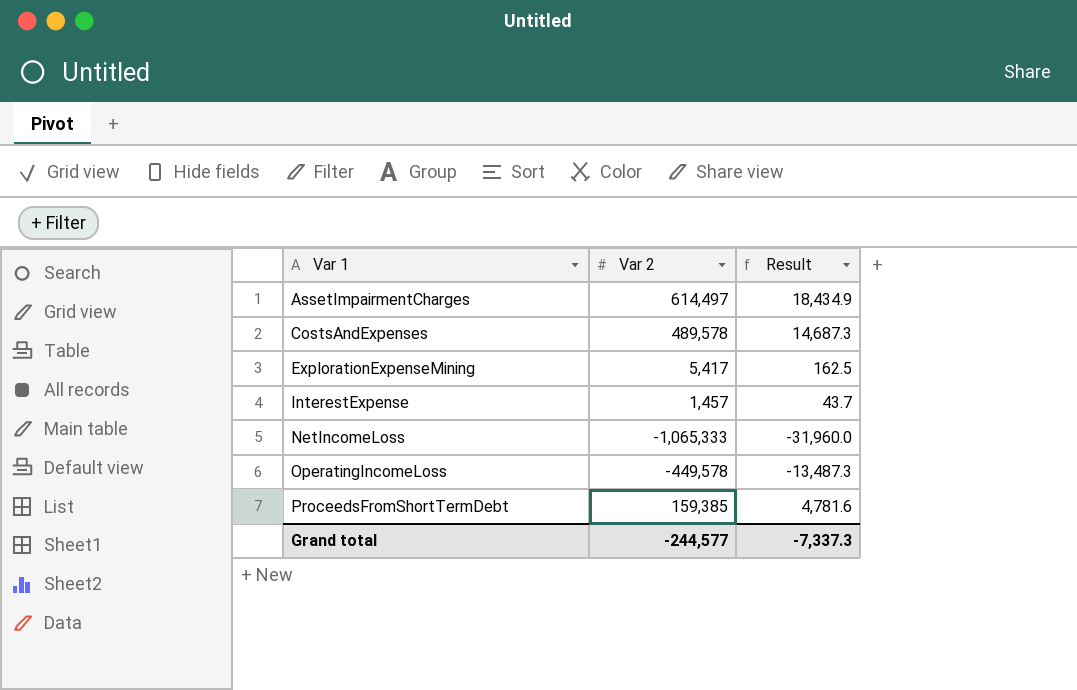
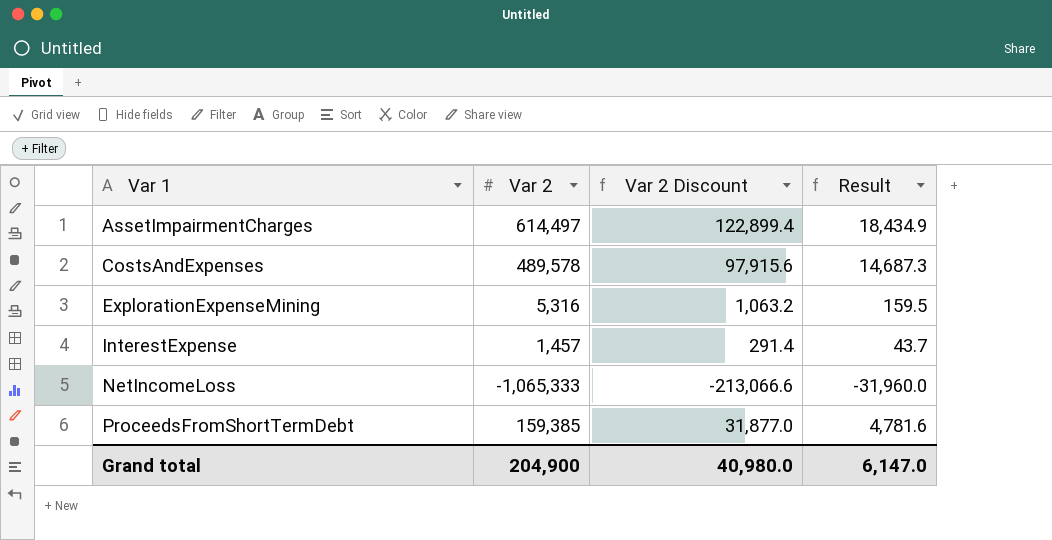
column Var 2 Discount | formula: none -> [Var 2] * 0.2
row OperatingIncomeLoss: -449,578 | -13,487.3 -> none
ExplorationExpenseMining | Var 2: 5,417 -> 5,316
ExplorationExpenseMining | Result: 162.5 -> 159.5
Grand total | Var 2: -244,577 -> 204,900
Grand total | Result: -7,337.3 -> 6,147.0

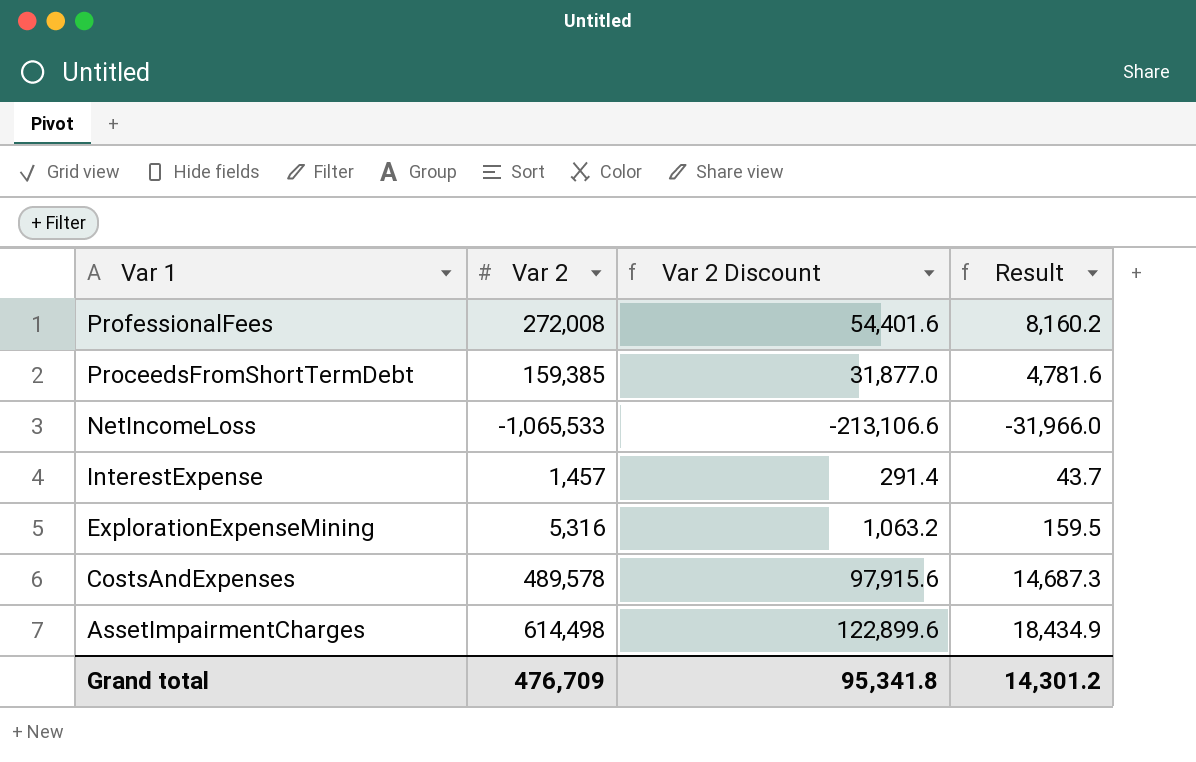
row order: Var 1 ascending -> Var 1 descending
row ProfessionalFees: none -> 272,008 | 54,401.6 | 8,160.2
NetIncomeLoss | Var 2: -1,065,333 -> -1,065,533
NetIncomeLoss | Var 2 Discount: -213,066.6 -> -213,106.6
NetIncomeLoss | Result: -31,960.0 -> -31,966.0
AssetImpairmentCharges | Var 2: 614,497 -> 614,498
AssetImpairmentCharges | Var 2 Discount: 122,899.4 -> 122,899.6
Grand total | Var 2: 204,900 -> 476,709
Grand total | Var 2 Discount: 40,980.0 -> 95,341.8
Grand total | Result: 6,147.0 -> 14,301.2

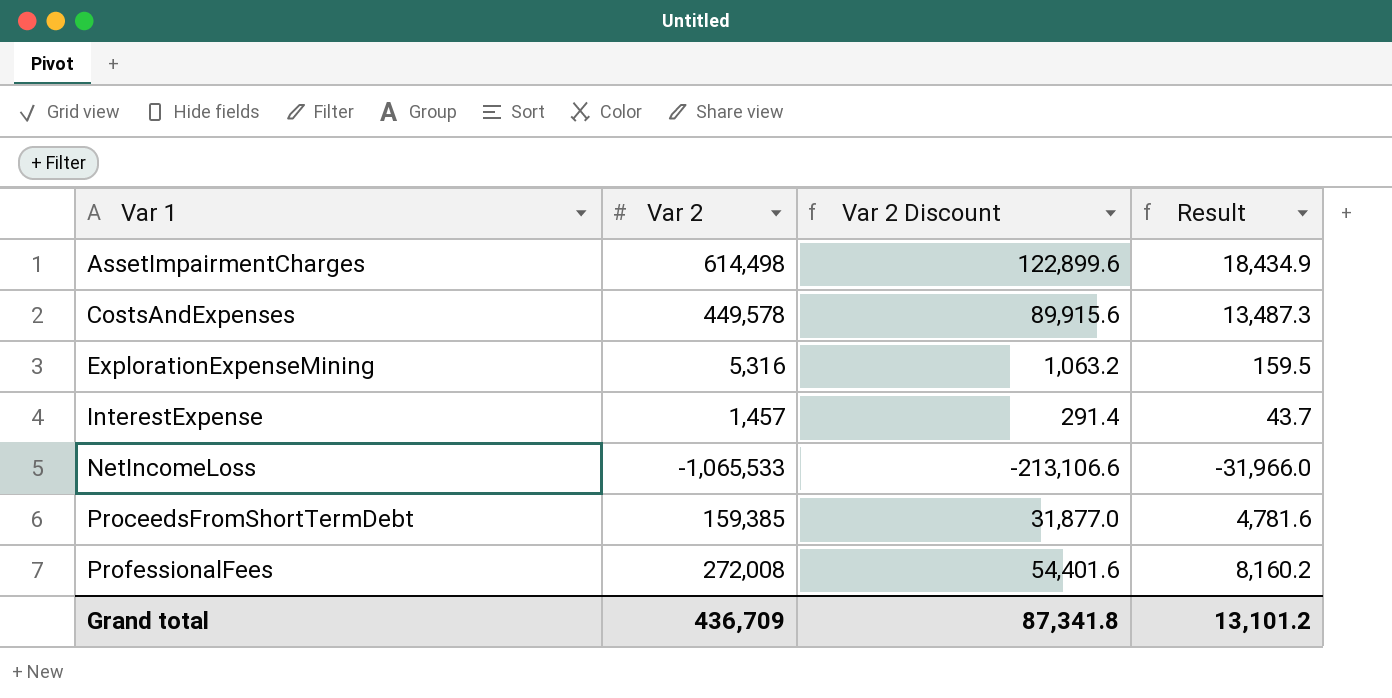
row order: Var 1 descending -> Var 1 ascending
CostsAndExpenses | Var 2: 489,578 -> 449,578
CostsAndExpenses | Var 2 Discount: 97,915.6 -> 89,915.6
CostsAndExpenses | Result: 14,687.3 -> 13,487.3
Grand total | Var 2: 476,709 -> 436,709
Grand total | Var 2 Discount: 95,341.8 -> 87,341.8
Grand total | Result: 14,301.2 -> 13,101.2

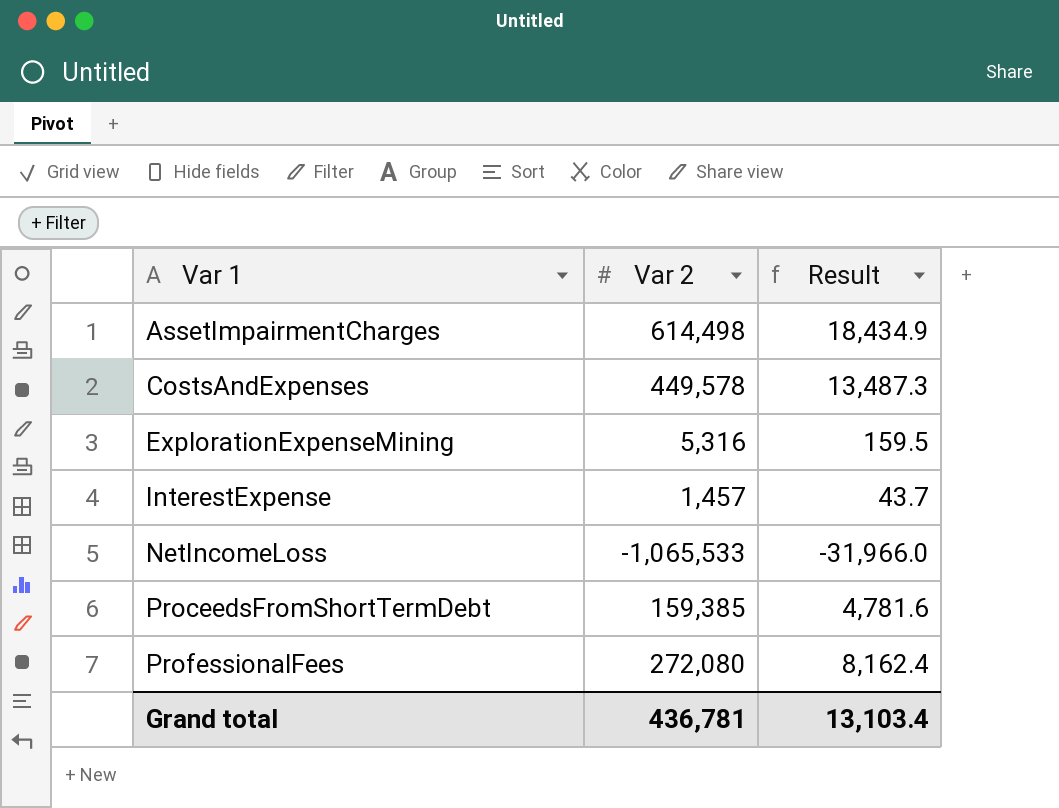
column Var 2 Discount | formula: [Var 2] * 0.2 -> none
ProfessionalFees | Var 2: 272,008 -> 272,080
ProfessionalFees | Result: 8,160.2 -> 8,162.4
Grand total | Var 2: 436,709 -> 436,781
Grand total | Result: 13,101.2 -> 13,103.4

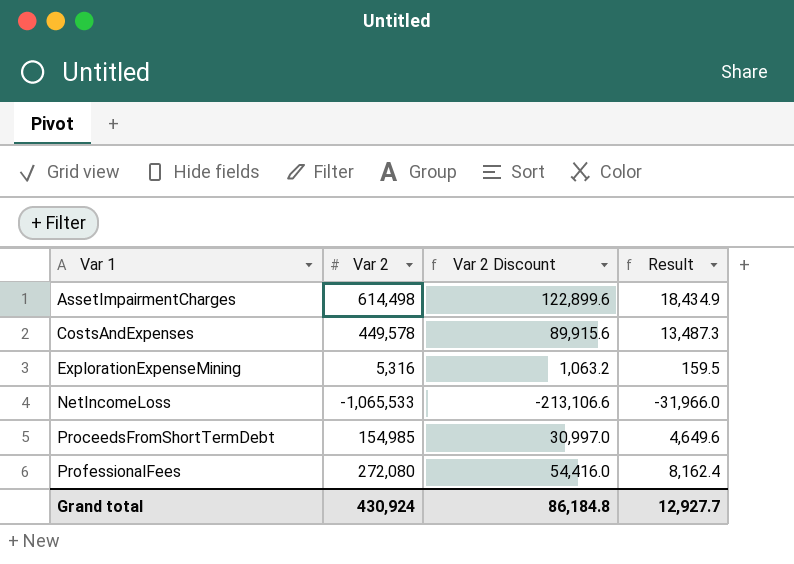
column Var 2 Discount | formula: none -> [Var 2] * 0.2
row InterestExpense: 1,457 | 43.7 -> none
ProceedsFromShortTermDebt | Var 2: 159,385 -> 154,985
ProceedsFromShortTermDebt | Result: 4,781.6 -> 4,649.6
Grand total | Var 2: 436,781 -> 430,924
Grand total | Result: 13,103.4 -> 12,927.7

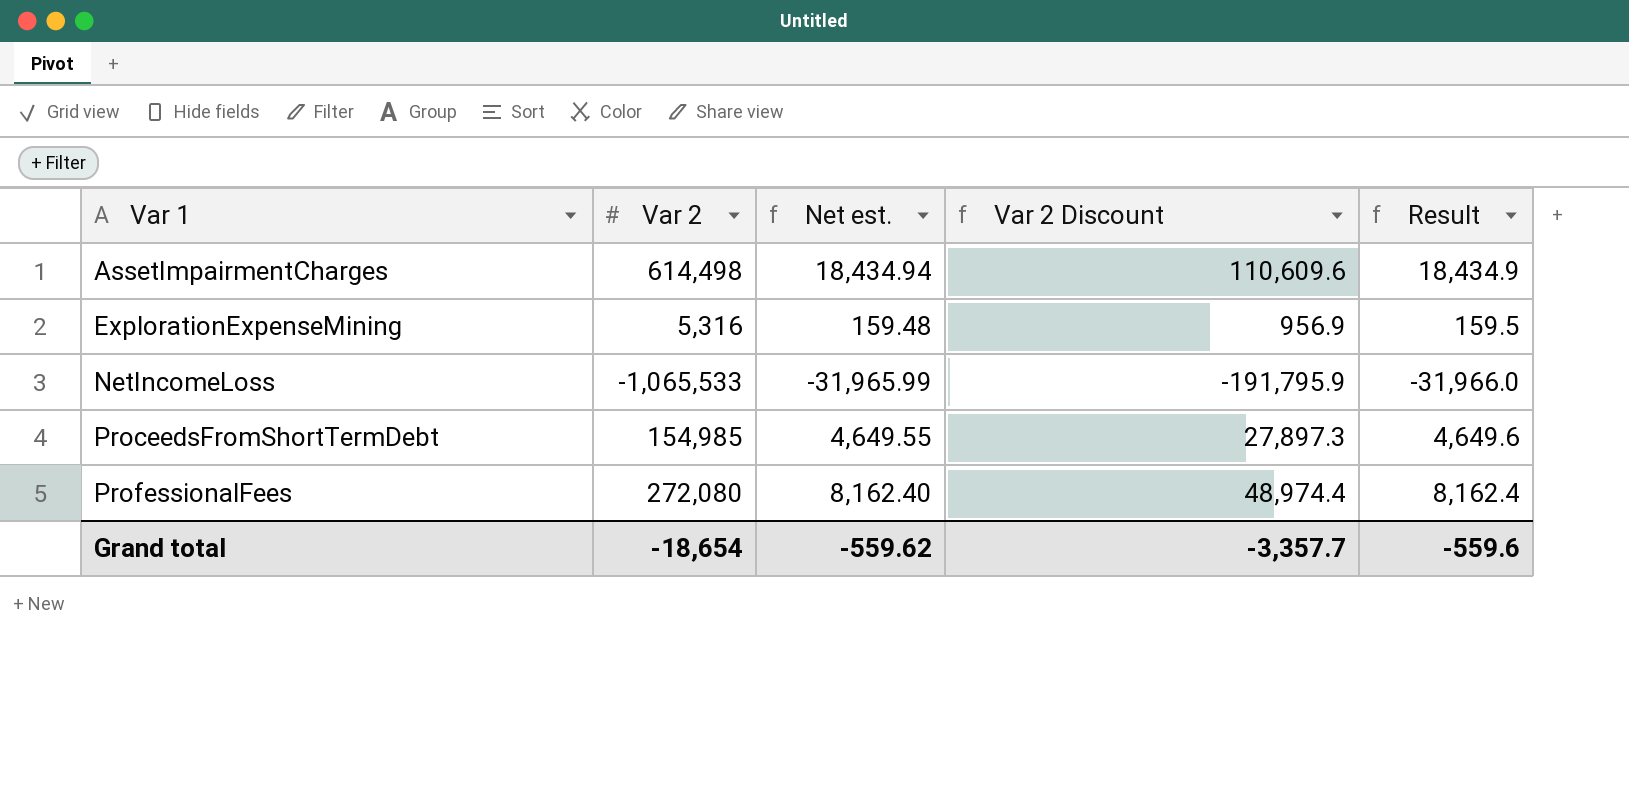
column Net est. | formula: none -> [Var 2] * 0.03
column Var 2 Discount | formula: [Var 2] * 0.2 -> [Var 2] * 0.18
row CostsAndExpenses: 449,578 | 89,915.6 | 13,487.3 -> none
Grand total | Var 2: 430,924 -> -18,654
Grand total | Var 2 Discount: 86,184.8 -> -3,357.7
Grand total | Result: 12,927.7 -> -559.6

